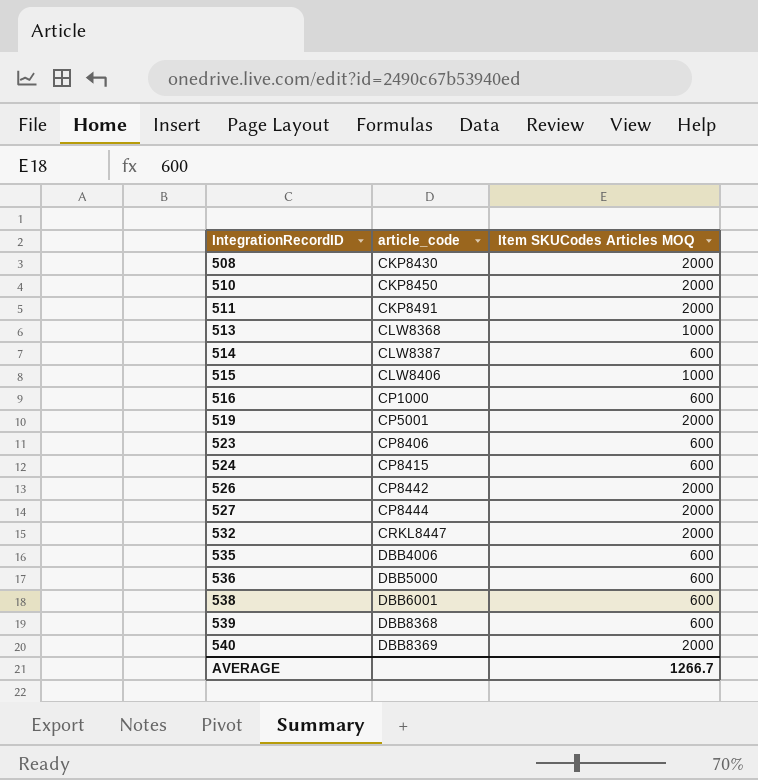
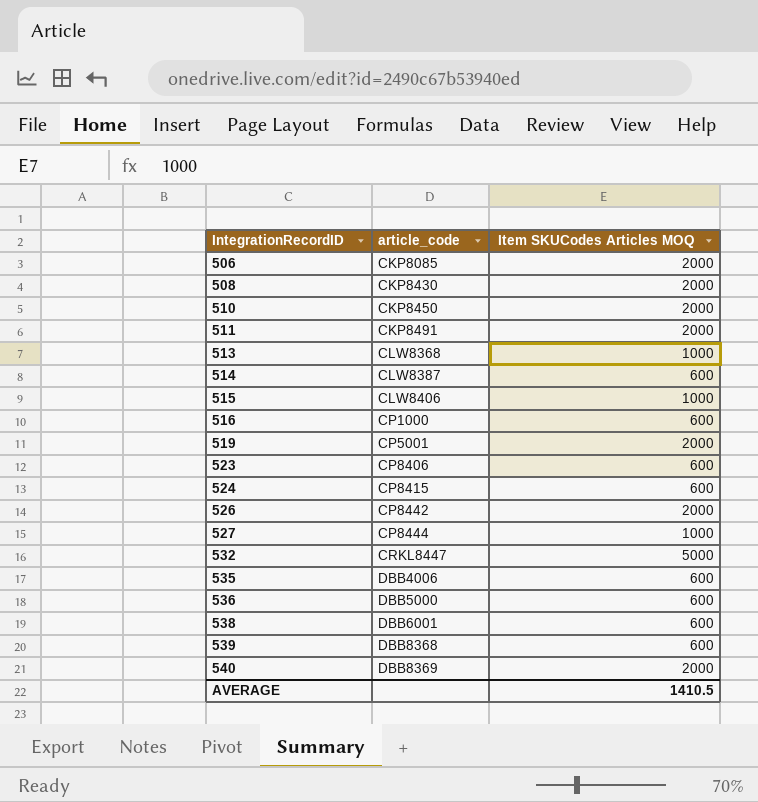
row 506: none -> CKP8085 | 2000
527 | Item SKUCodes Articles MOQ: 2000 -> 1000
532 | Item SKUCodes Articles MOQ: 2000 -> 5000
AVERAGE | Item SKUCodes Articles MOQ: 1266.7 -> 1410.5

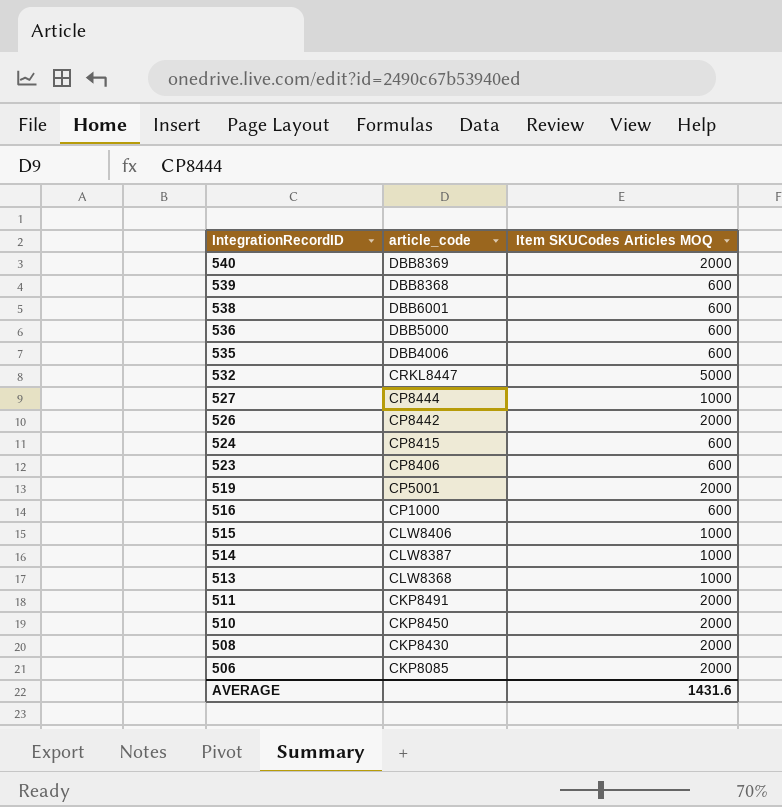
row order: IntegrationRecordID ascending -> IntegrationRecordID descending
514 | Item SKUCodes Articles MOQ: 600 -> 1000
AVERAGE | Item SKUCodes Articles MOQ: 1410.5 -> 1431.6

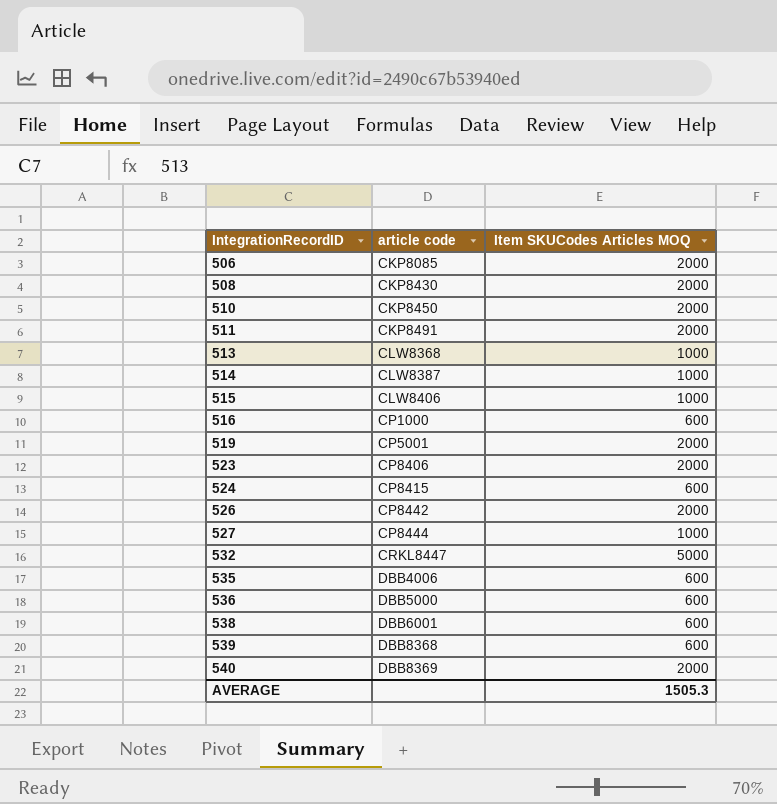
row order: IntegrationRecordID descending -> IntegrationRecordID ascending
column name: article_code -> article code
523 | Item SKUCodes Articles MOQ: 600 -> 2000
AVERAGE | Item SKUCodes Articles MOQ: 1431.6 -> 1505.3

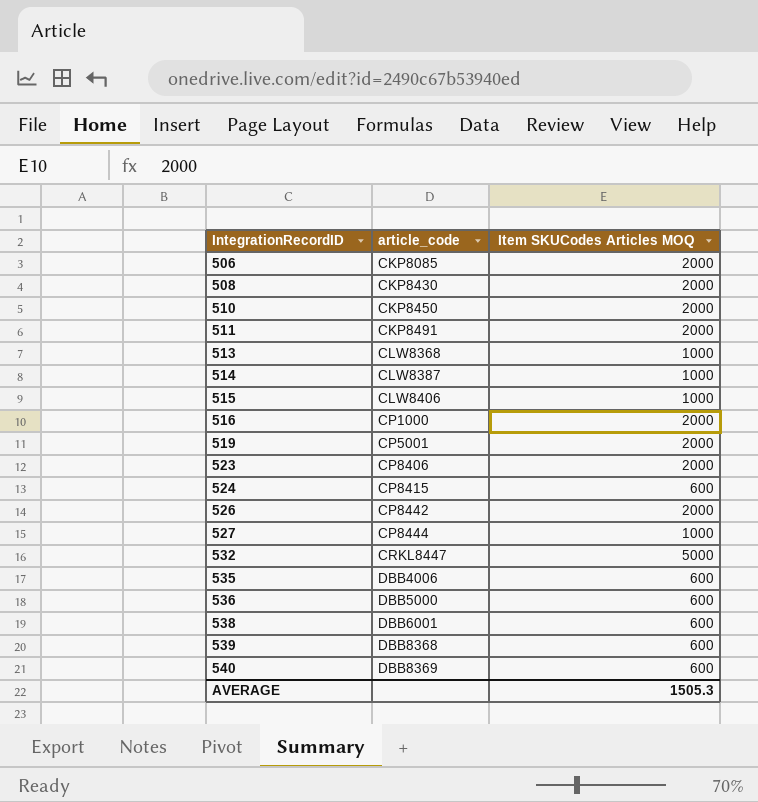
column name: article code -> article_code
516 | Item SKUCodes Articles MOQ: 600 -> 2000
540 | Item SKUCodes Articles MOQ: 2000 -> 600

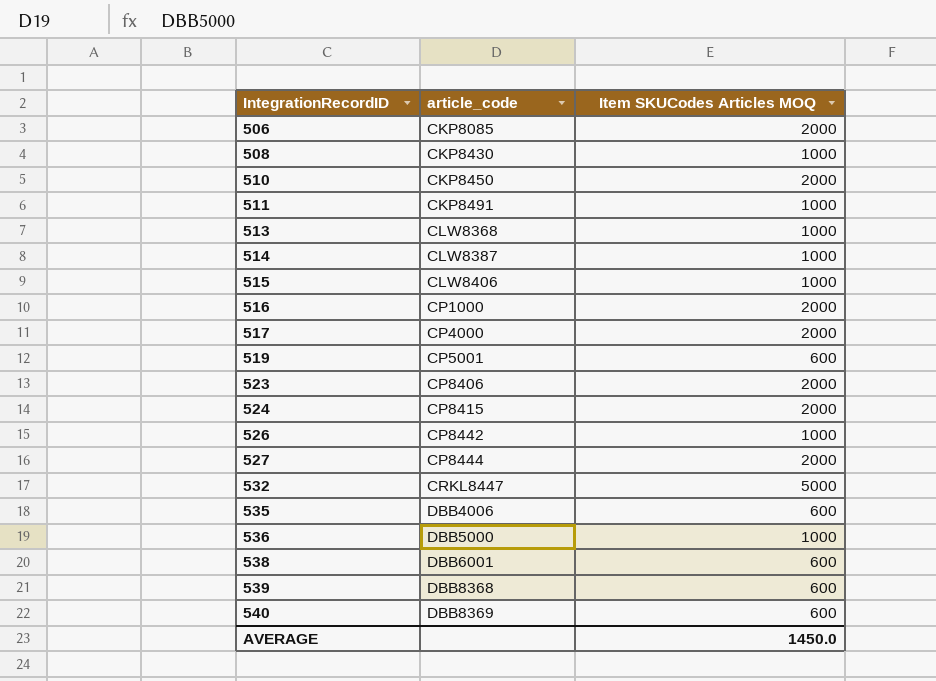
508 | Item SKUCodes Articles MOQ: 2000 -> 1000
511 | Item SKUCodes Articles MOQ: 2000 -> 1000
row 517: none -> CP4000 | 2000
519 | Item SKUCodes Articles MOQ: 2000 -> 600
524 | Item SKUCodes Articles MOQ: 600 -> 2000
526 | Item SKUCodes Articles MOQ: 2000 -> 1000
527 | Item SKUCodes Articles MOQ: 1000 -> 2000
536 | Item SKUCodes Articles MOQ: 600 -> 1000
AVERAGE | Item SKUCodes Articles MOQ: 1505.3 -> 1450.0

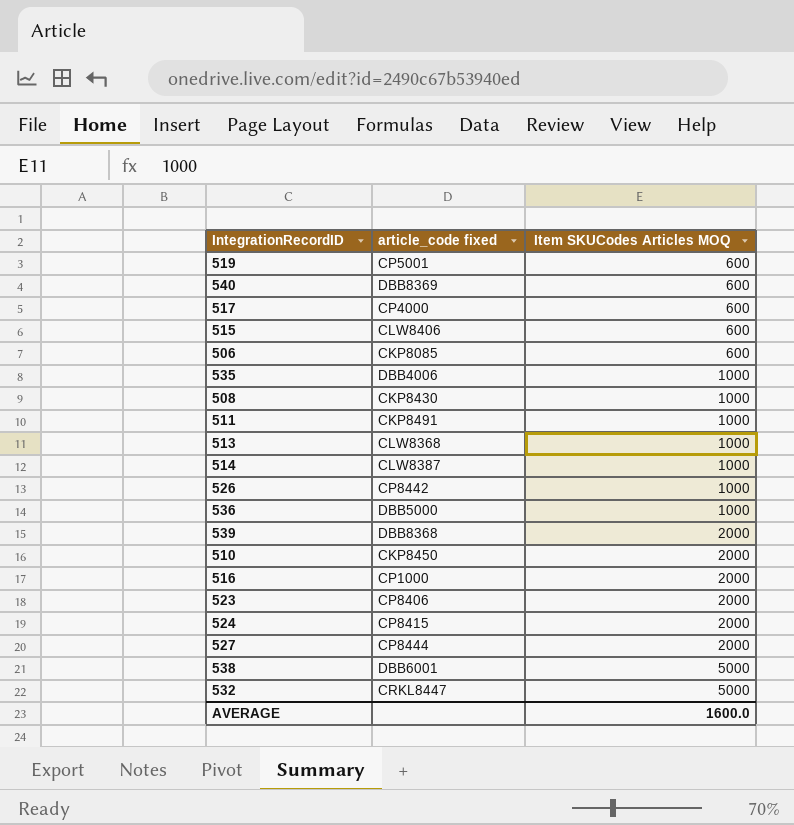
row order: IntegrationRecordID ascending -> Item SKUCodes Articles MOQ ascending
column name: article_code -> article_code fixed
517 | Item SKUCodes Articles MOQ: 2000 -> 600
515 | Item SKUCodes Articles MOQ: 1000 -> 600
506 | Item SKUCodes Articles MOQ: 2000 -> 600
535 | Item SKUCodes Articles MOQ: 600 -> 1000
539 | Item SKUCodes Articles MOQ: 600 -> 2000
538 | Item SKUCodes Articles MOQ: 600 -> 5000
AVERAGE | Item SKUCodes Articles MOQ: 1450.0 -> 1600.0

